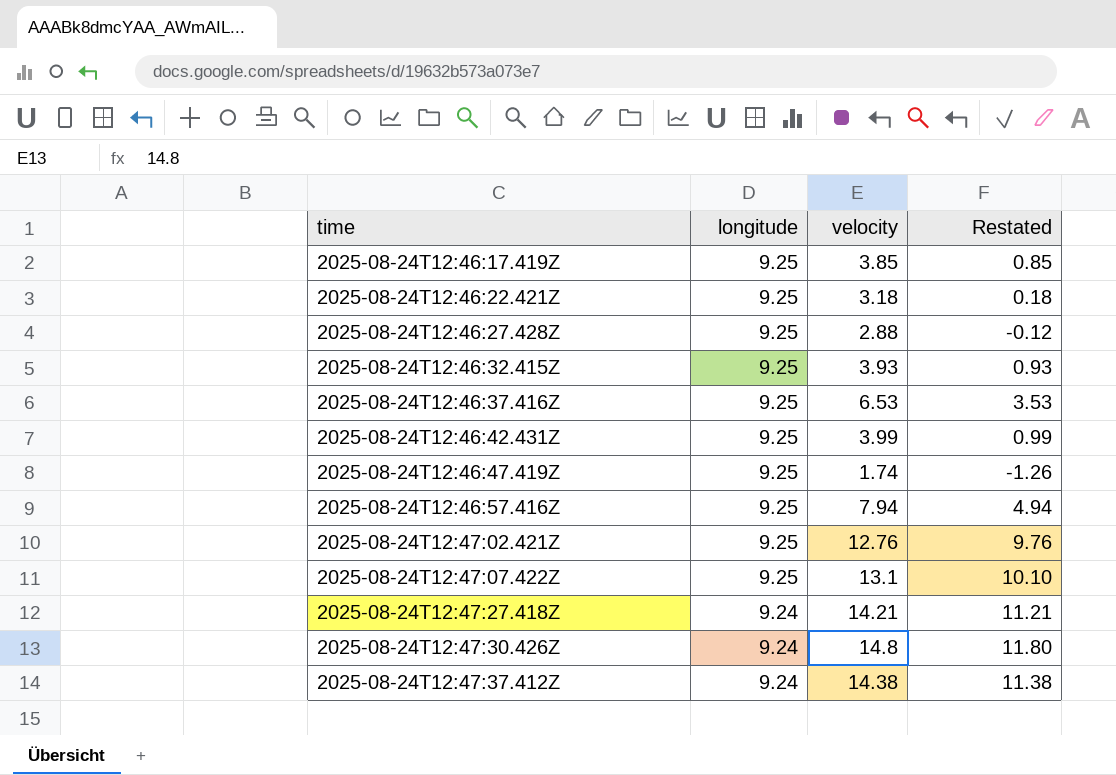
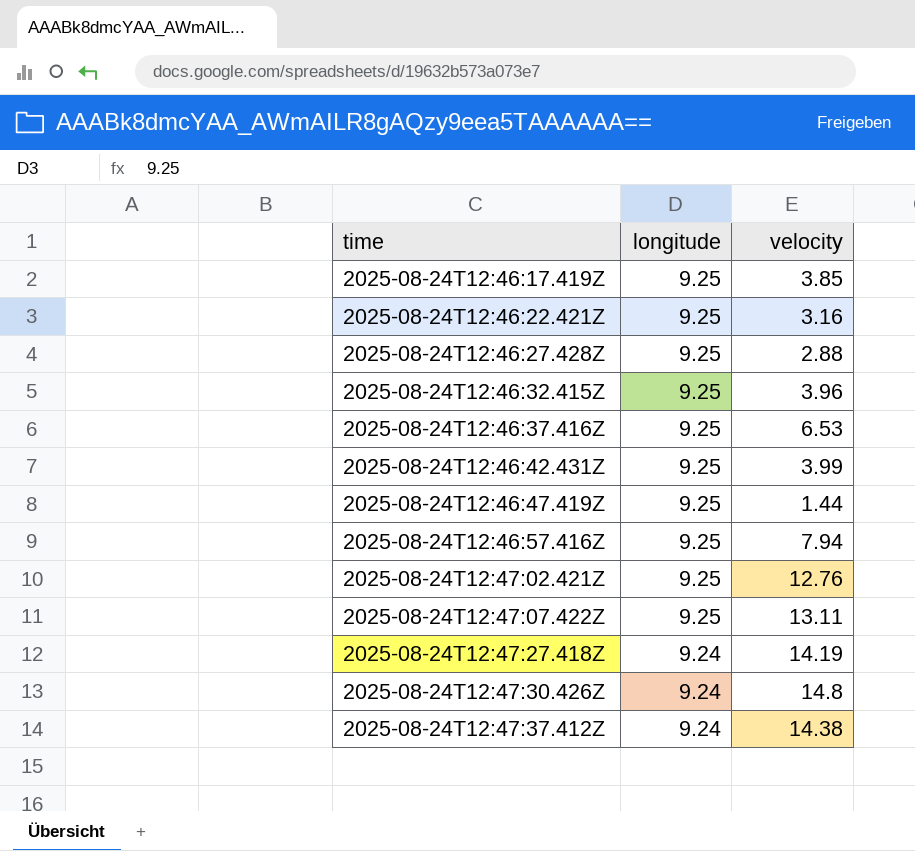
column Restated | formula: [velocity] - 3 -> none
2025-08-24T12:46:22.421Z | velocity: 3.18 -> 3.16
2025-08-24T12:46:32.415Z | velocity: 3.93 -> 3.96
2025-08-24T12:46:47.419Z | velocity: 1.74 -> 1.44
2025-08-24T12:47:07.422Z | velocity: 13.1 -> 13.11
2025-08-24T12:47:27.418Z | velocity: 14.21 -> 14.19

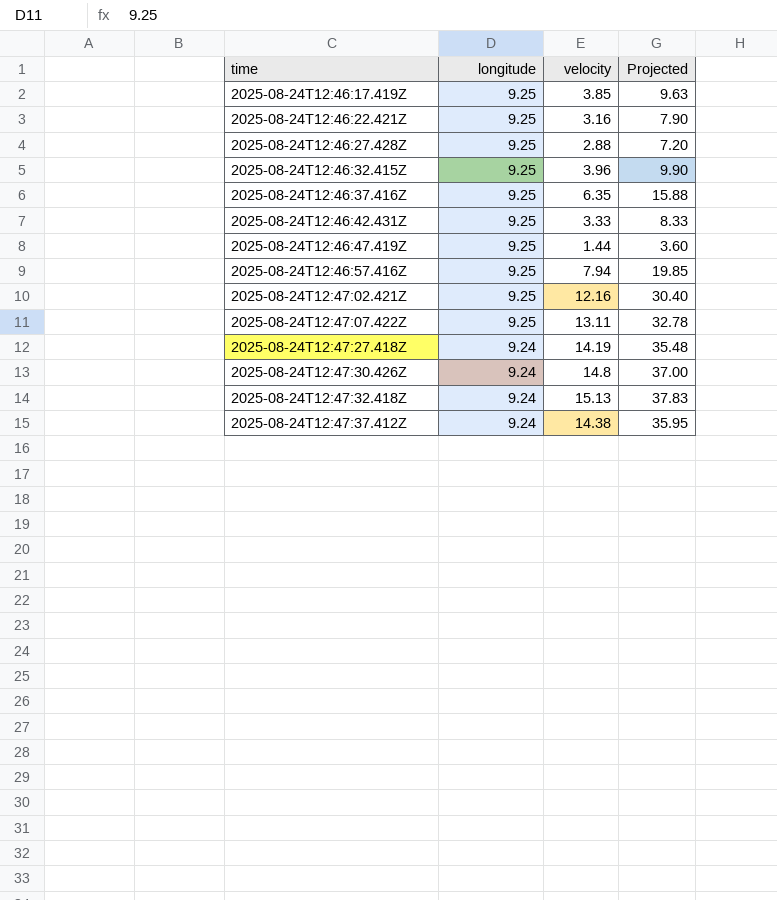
column Projected | formula: none -> [velocity] * 2.5
2025-08-24T12:46:37.416Z | velocity: 6.53 -> 6.35
2025-08-24T12:46:42.431Z | velocity: 3.99 -> 3.33
2025-08-24T12:47:02.421Z | velocity: 12.76 -> 12.16
row 2025-08-24T12:47:32.418Z: none -> 9.24 | 15.13 | 37.83

